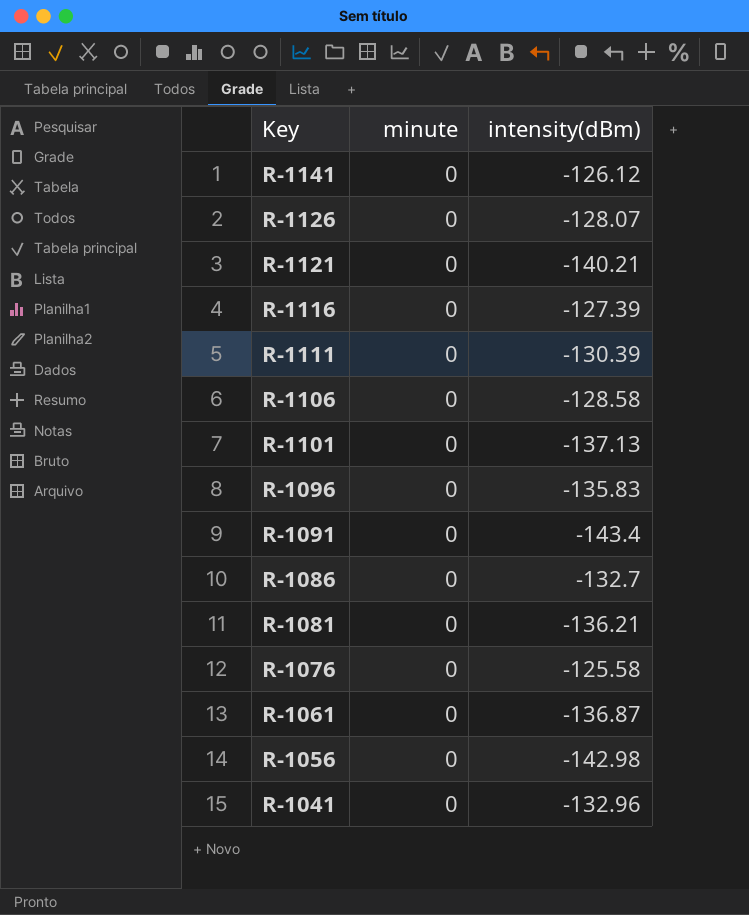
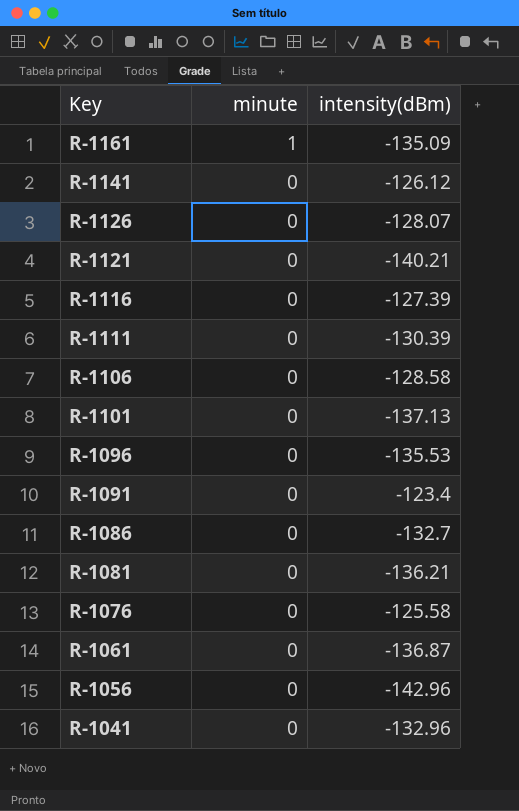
row R-1161: none -> 1 | -135.09
R-1096 | intensity(dBm): -135.83 -> -135.53
R-1091 | intensity(dBm): -143.4 -> -123.4
R-1056 | intensity(dBm): -142.98 -> -142.96

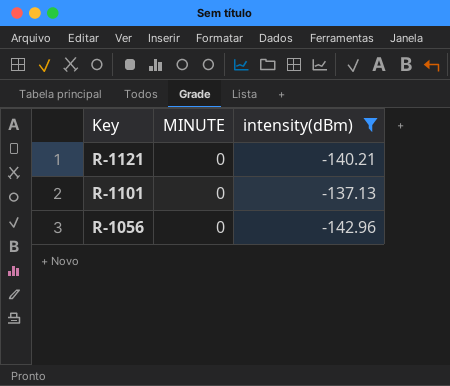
filter: none -> intensity(dBm) <= -137.13
column name: minute -> MINUTE

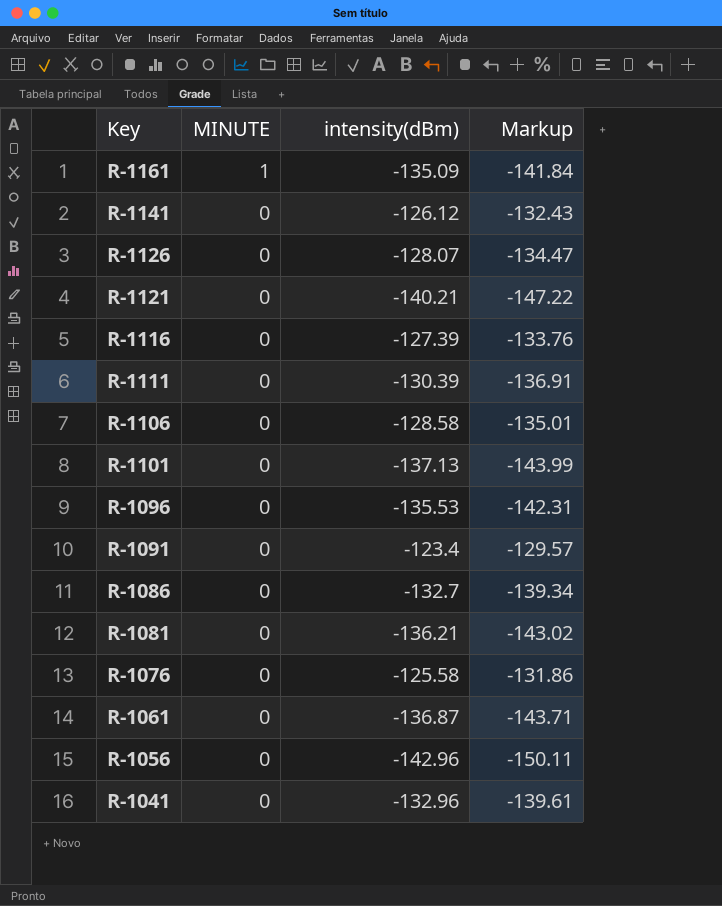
filter: intensity(dBm) <= -137.13 -> none
column Markup | formula: none -> [intensity(dBm)] * 1.05

